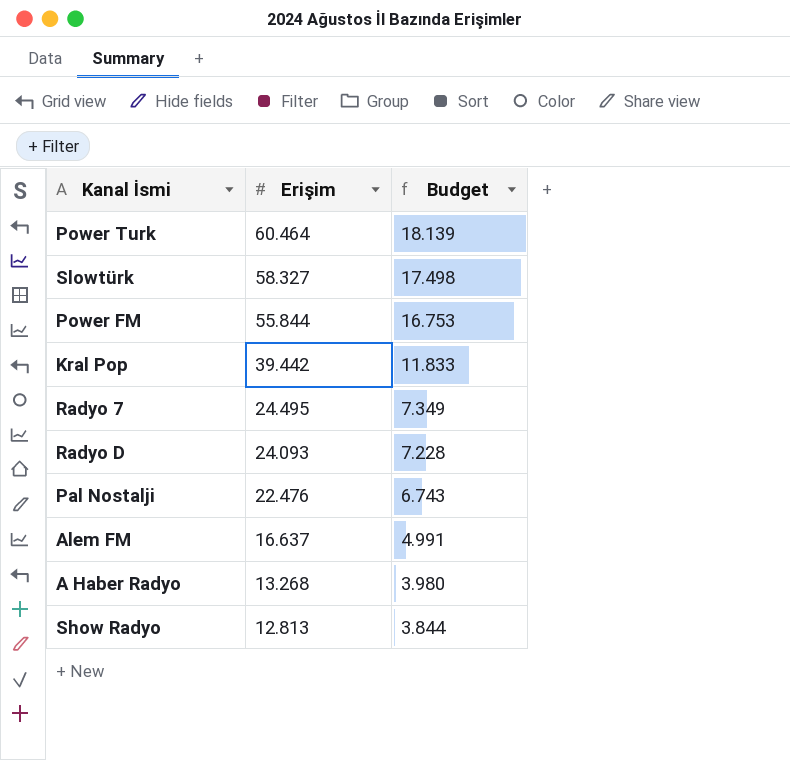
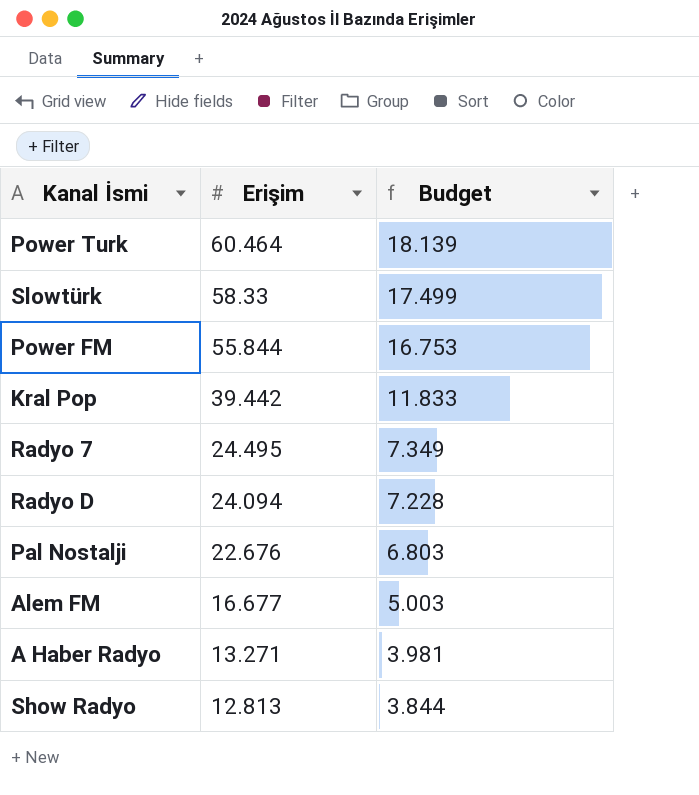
Slowtürk | Erişim: 58.327 -> 58.33
Slowtürk | Budget: 17.498 -> 17.499
Radyo D | Erişim: 24.093 -> 24.094
Pal Nostalji | Erişim: 22.476 -> 22.676
Pal Nostalji | Budget: 6.743 -> 6.803
Alem FM | Erişim: 16.637 -> 16.677
Alem FM | Budget: 4.991 -> 5.003
A Haber Radyo | Erişim: 13.268 -> 13.271
A Haber Radyo | Budget: 3.980 -> 3.981

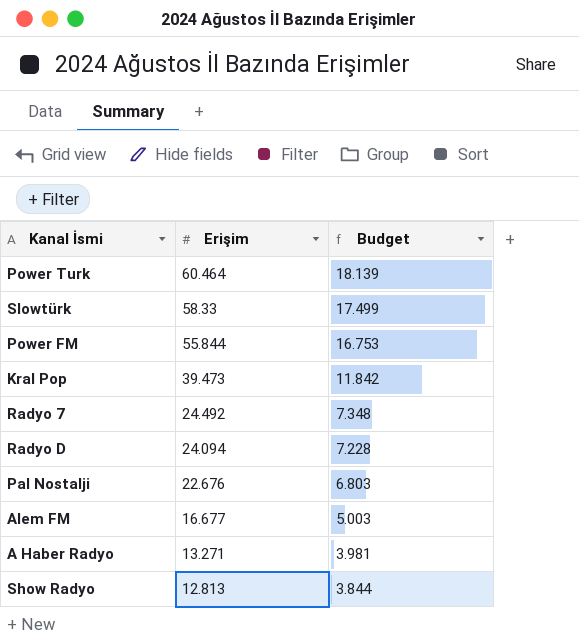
Kral Pop | Erişim: 39.442 -> 39.473
Kral Pop | Budget: 11.833 -> 11.842
Radyo 7 | Erişim: 24.495 -> 24.492
Radyo 7 | Budget: 7.349 -> 7.348

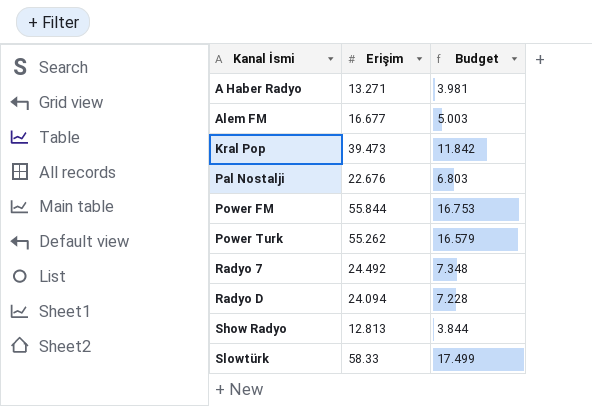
row order: Erişim descending -> Kanal İsmi ascending
Power Turk | Erişim: 60.464 -> 55.262
Power Turk | Budget: 18.139 -> 16.579

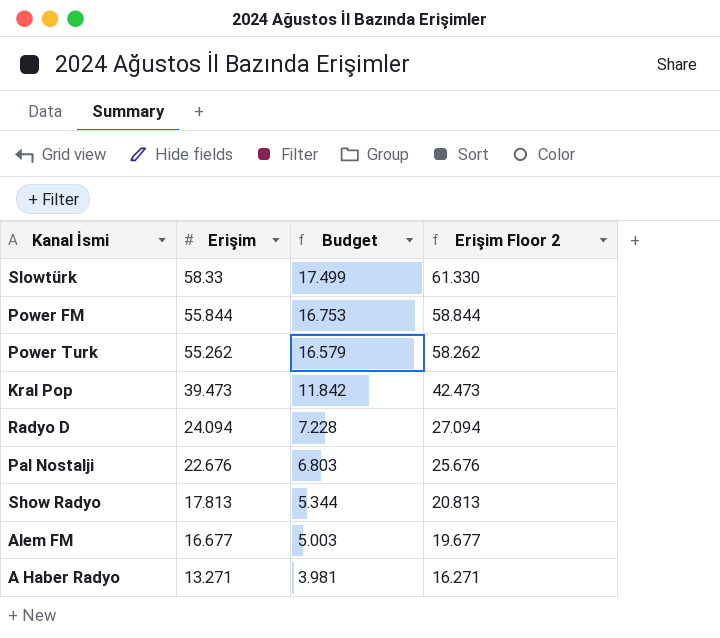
row order: Kanal İsmi ascending -> Erişim descending
column Erişim Floor 2 | formula: none -> [Erişim] + 3
row Radyo 7: 24.492 | 7.348 -> none
Show Radyo | Erişim: 12.813 -> 17.813
Show Radyo | Budget: 3.844 -> 5.344

